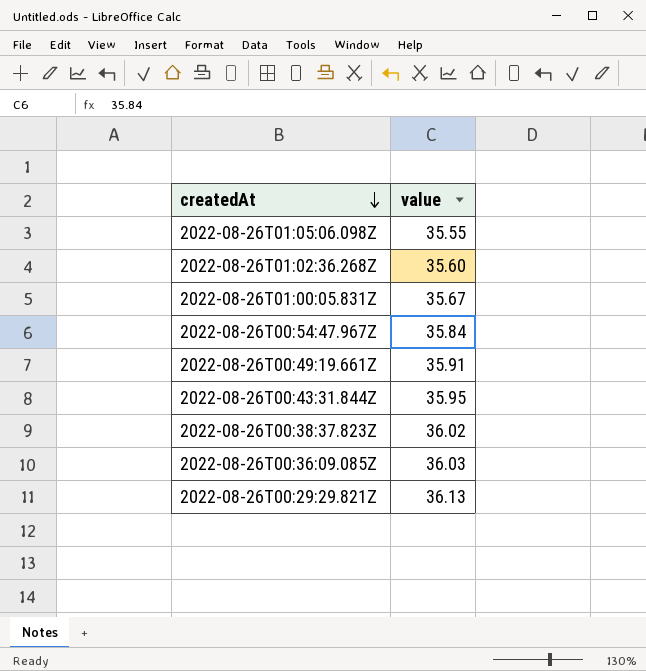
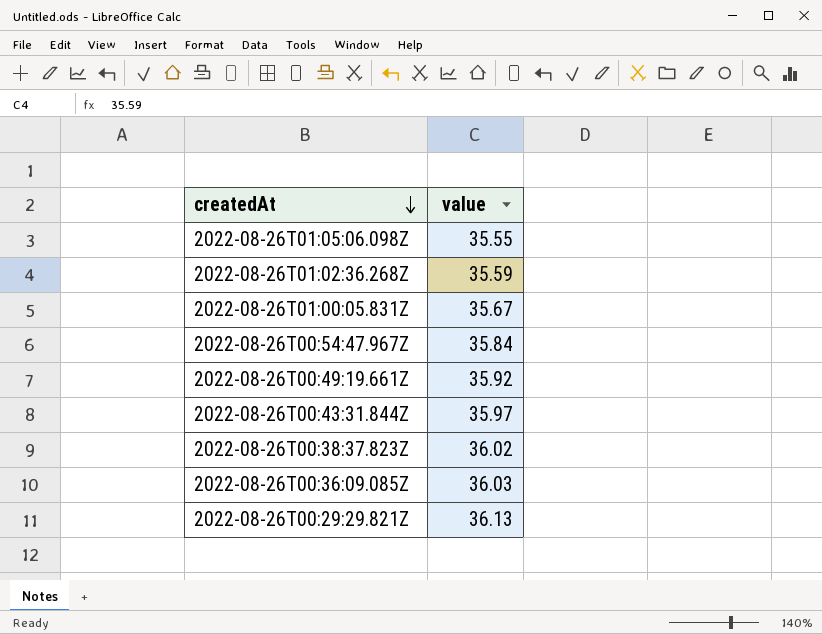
2022-08-26T01:02:36.268Z | value: 35.60 -> 35.59
2022-08-26T00:49:19.661Z | value: 35.91 -> 35.92
2022-08-26T00:43:31.844Z | value: 35.95 -> 35.97

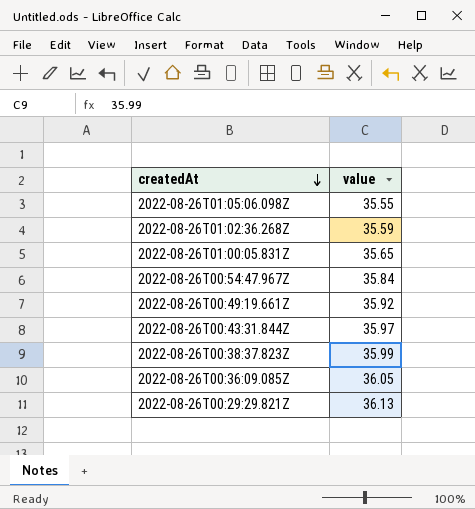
2022-08-26T01:00:05.831Z | value: 35.67 -> 35.65
2022-08-26T00:38:37.823Z | value: 36.02 -> 35.99
2022-08-26T00:36:09.085Z | value: 36.03 -> 36.05

